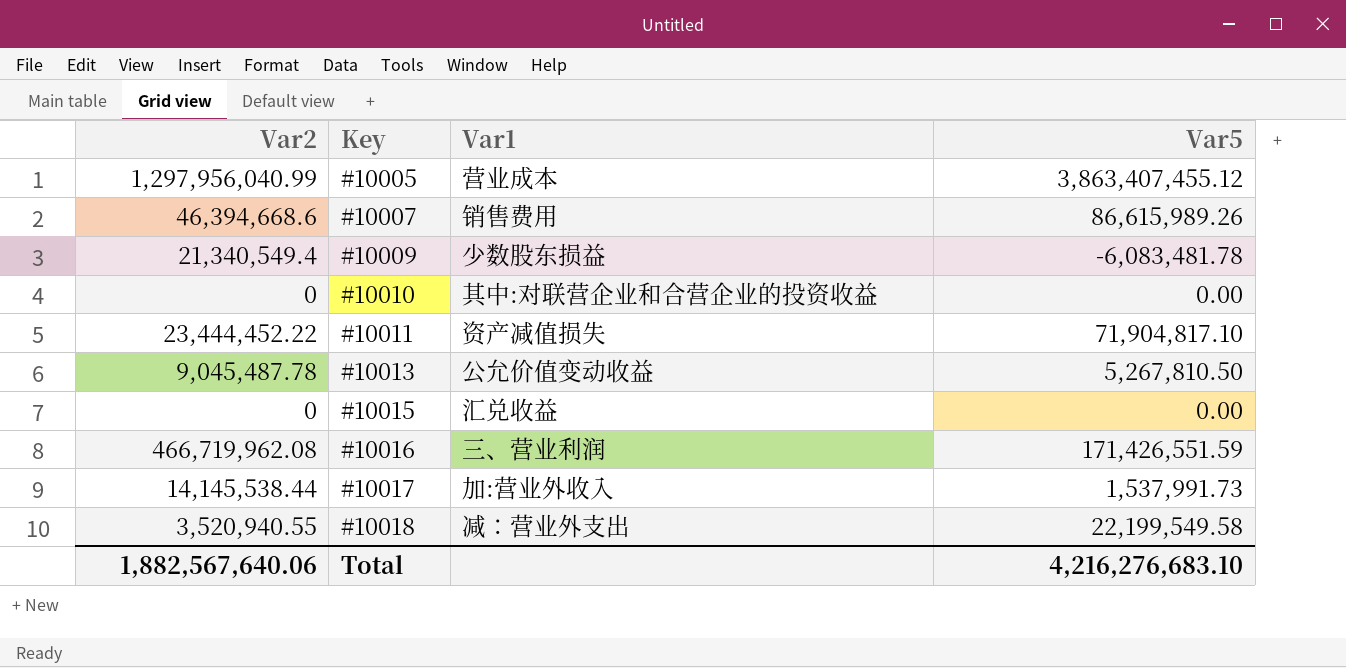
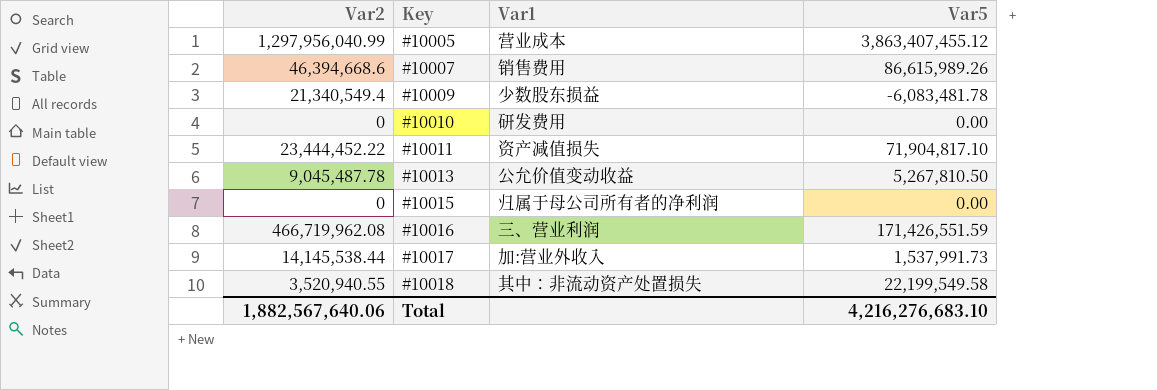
#10010 | Var1: 其中:对联营企业和合营企业的投资收益 -> 研发费用
#10015 | Var1: 汇兑收益 -> 归属于母公司所有者的净利润
#10018 | Var1: 减：营业外支出 -> 其中：非流动资产处置损失

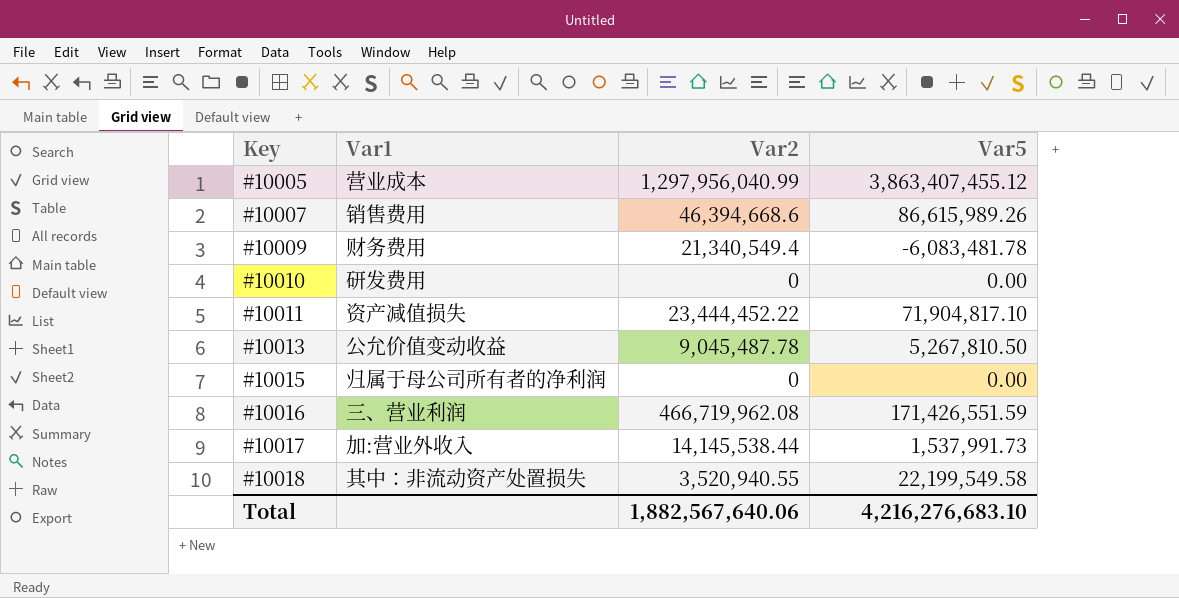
column Var2 | position: 1 -> 3
#10009 | Var1: 少数股东损益 -> 财务费用

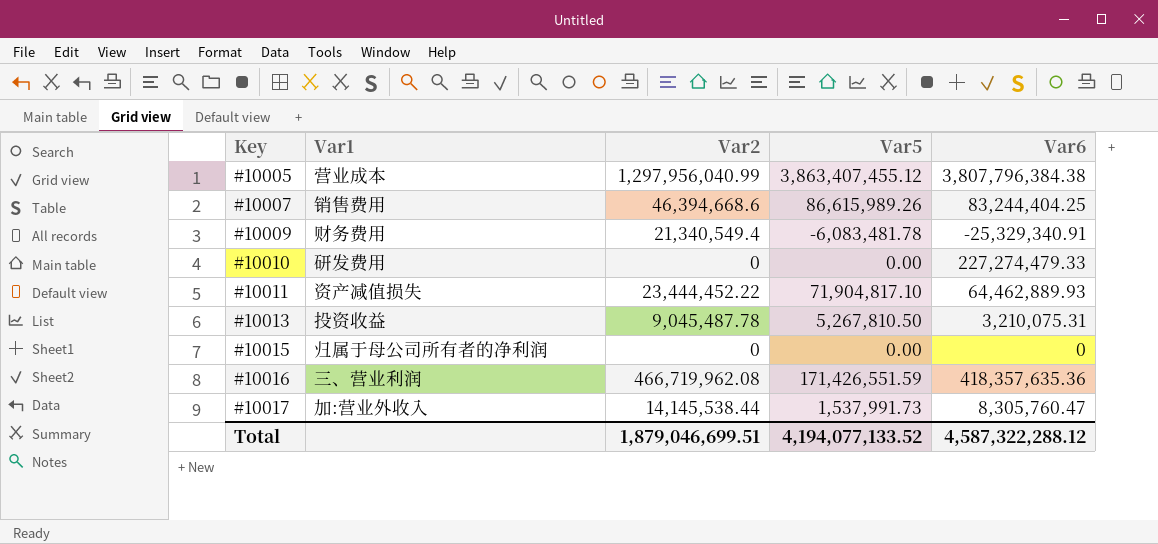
column Var6 | position: none -> 5
row #10018: 其中：非流动资产处置损失 | 3,520,940.55 | 22,199,549.58 -> none
#10013 | Var1: 公允价值变动收益 -> 投资收益
Total | Var2: 1,882,567,640.06 -> 1,879,046,699.51
Total | Var5: 4,216,276,683.10 -> 4,194,077,133.52

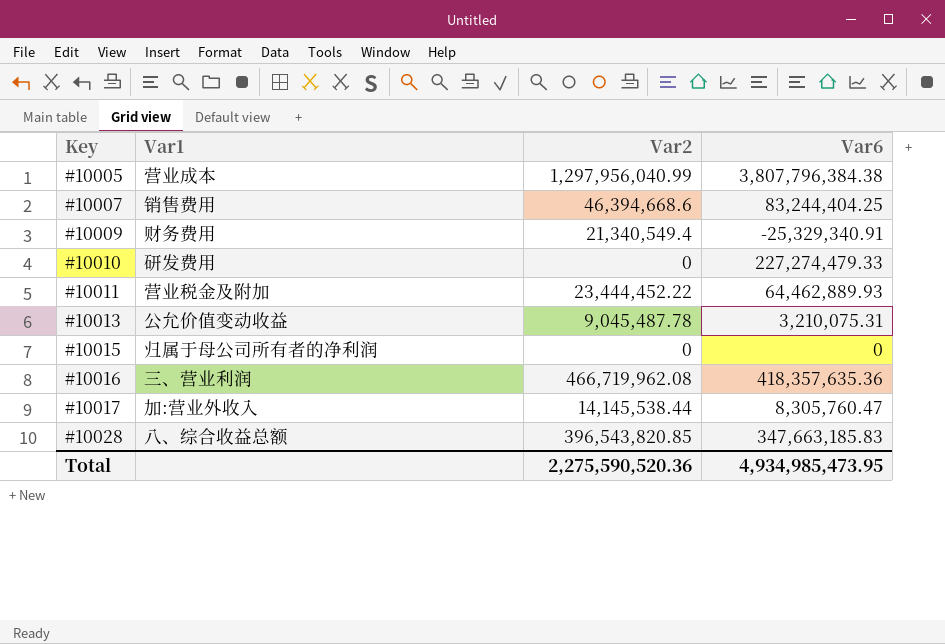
column Var5 | position: 4 -> none
#10011 | Var1: 资产减值损失 -> 营业税金及附加
#10013 | Var1: 投资收益 -> 公允价值变动收益
row #10028: none -> 八、综合收益总额 | 396,543,820.85 | 347,663,185.83
Total | Var2: 1,879,046,699.51 -> 2,275,590,520.36
Total | Var6: 4,587,322,288.12 -> 4,934,985,473.95

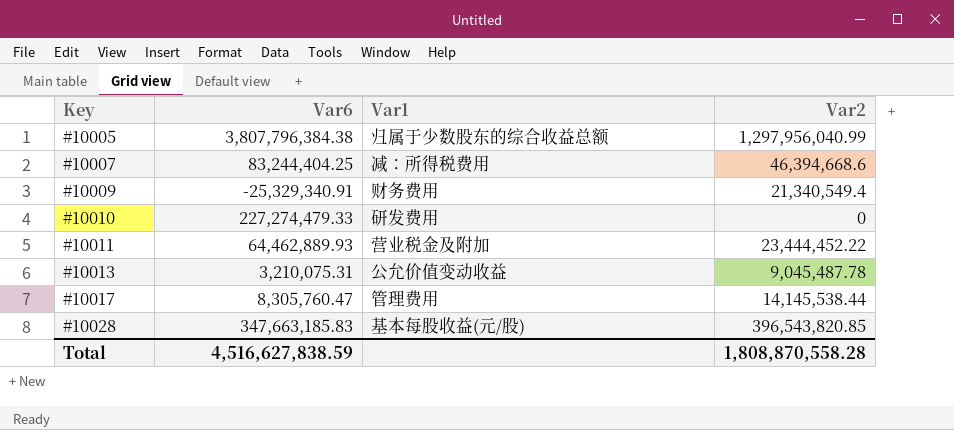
column Var6 | position: 4 -> 2
row #10015: 归属于母公司所有者的净利润 | 0 | 0 -> none
row #10016: 三、营业利润 | 466,719,962.08 | 418,357,635.36 -> none
#10005 | Var1: 营业成本 -> 归属于少数股东的综合收益总额
#10007 | Var1: 销售费用 -> 减：所得税费用
#10017 | Var1: 加:营业外收入 -> 管理费用
#10028 | Var1: 八、综合收益总额 -> 基本每股收益(元/股)
Total | Var6: 4,934,985,473.95 -> 4,516,627,838.59
Total | Var2: 2,275,590,520.36 -> 1,808,870,558.28

